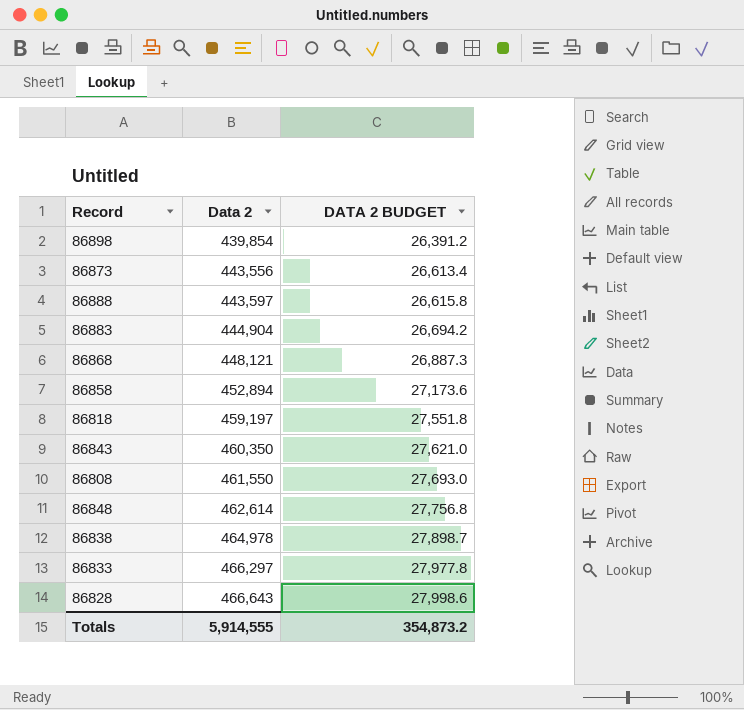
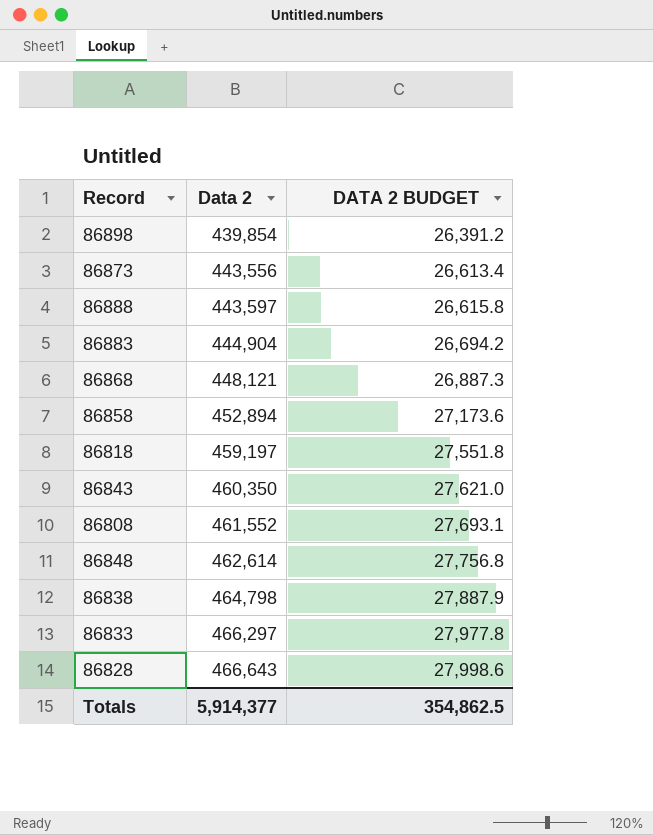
86808 | Data 2: 461,550 -> 461,552
86808 | DATA 2 BUDGET: 27,693.0 -> 27,693.1
86838 | Data 2: 464,978 -> 464,798
86838 | DATA 2 BUDGET: 27,898.7 -> 27,887.9
Totals | Data 2: 5,914,555 -> 5,914,377
Totals | DATA 2 BUDGET: 354,873.2 -> 354,862.5

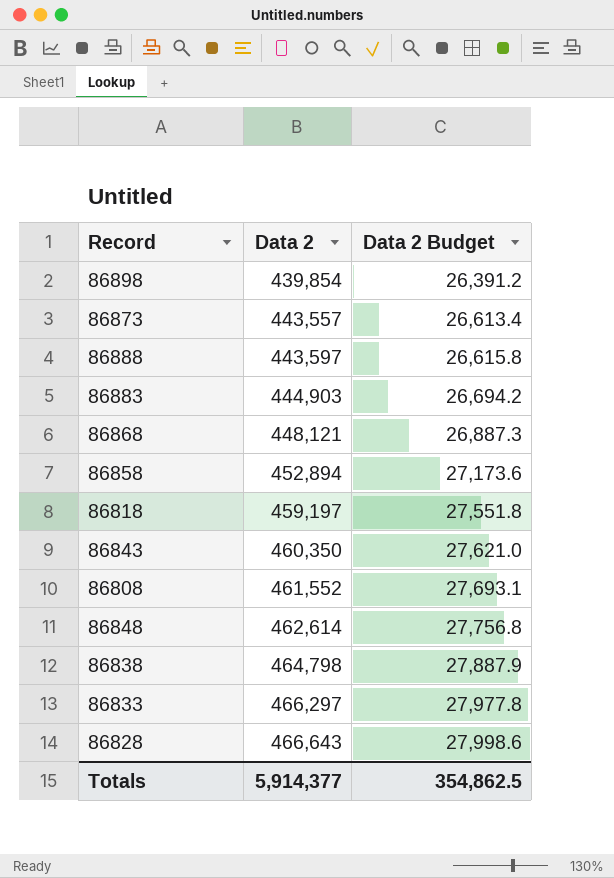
column name: DATA 2 BUDGET -> Data 2 Budget
86873 | Data 2: 443,556 -> 443,557
86883 | Data 2: 444,904 -> 444,903

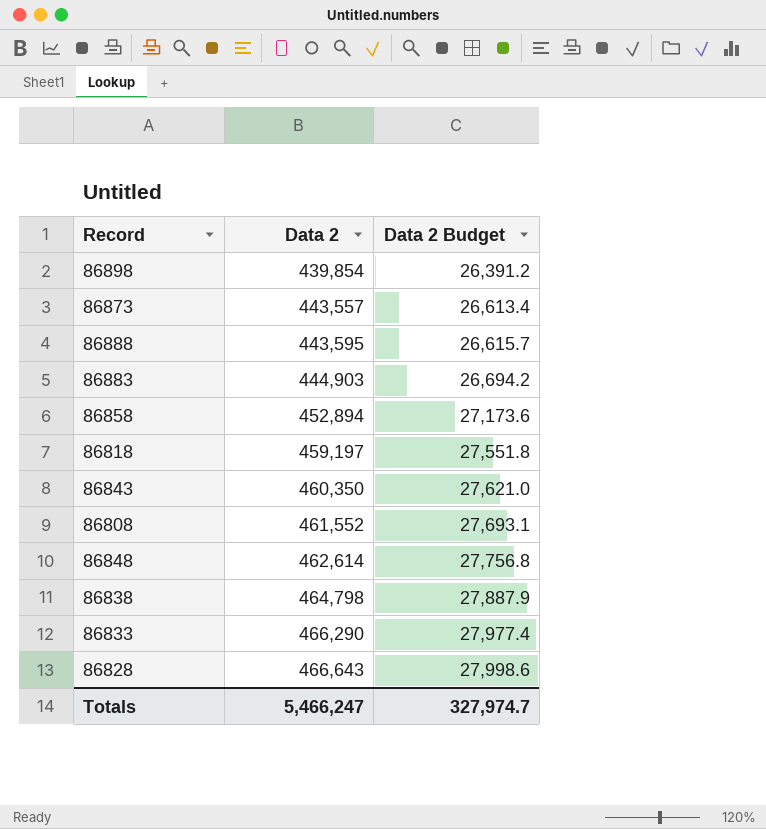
row 86868: 448,121 | 26,887.3 -> none
86888 | Data 2: 443,597 -> 443,595
86888 | Data 2 Budget: 26,615.8 -> 26,615.7
86833 | Data 2: 466,297 -> 466,290
86833 | Data 2 Budget: 27,977.8 -> 27,977.4
Totals | Data 2: 5,914,377 -> 5,466,247
Totals | Data 2 Budget: 354,862.5 -> 327,974.7

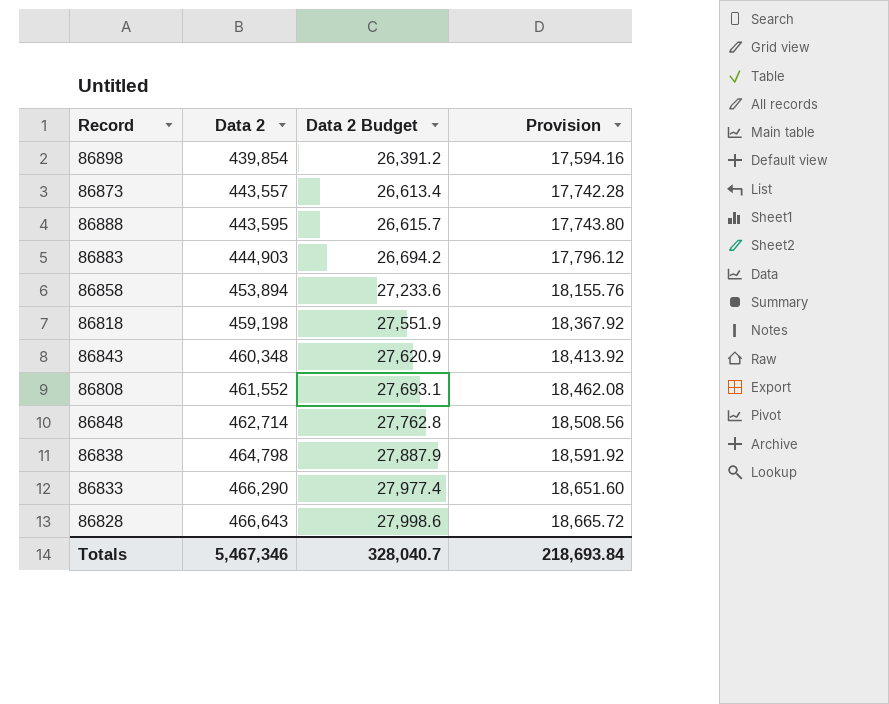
column Provision | formula: none -> [Data 2] * 0.04
86858 | Data 2: 452,894 -> 453,894
86858 | Data 2 Budget: 27,173.6 -> 27,233.6
86818 | Data 2: 459,197 -> 459,198
86818 | Data 2 Budget: 27,551.8 -> 27,551.9
86843 | Data 2: 460,350 -> 460,348
86843 | Data 2 Budget: 27,621.0 -> 27,620.9
86848 | Data 2: 462,614 -> 462,714
86848 | Data 2 Budget: 27,756.8 -> 27,762.8
Totals | Data 2: 5,466,247 -> 5,467,346
Totals | Data 2 Budget: 327,974.7 -> 328,040.7

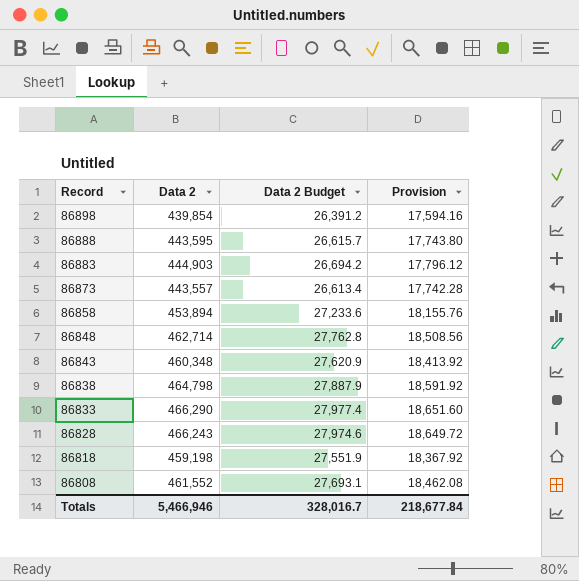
row order: Data 2 ascending -> Record descending
86828 | Data 2: 466,643 -> 466,243
86828 | Data 2 Budget: 27,998.6 -> 27,974.6
86828 | Provision: 18,665.72 -> 18,649.72
Totals | Data 2: 5,467,346 -> 5,466,946
Totals | Data 2 Budget: 328,040.7 -> 328,016.7
Totals | Provision: 218,693.84 -> 218,677.84

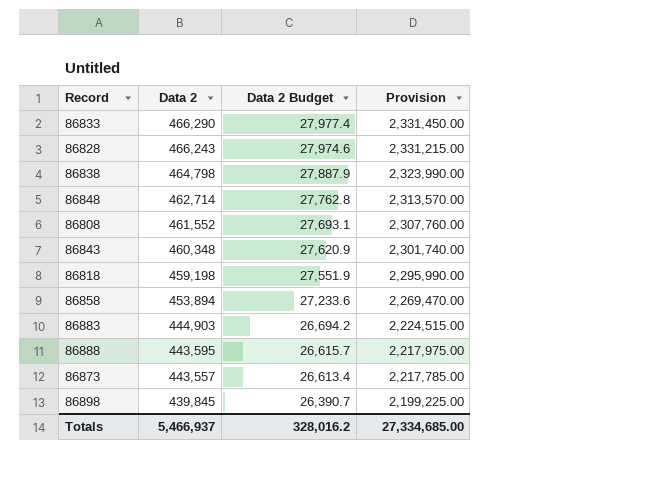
row order: Record descending -> Data 2 descending
column Provision | formula: [Data 2] * 0.04 -> [Data 2] * 5
86898 | Data 2: 439,854 -> 439,845
86898 | Data 2 Budget: 26,391.2 -> 26,390.7
Totals | Data 2: 5,466,946 -> 5,466,937
Totals | Data 2 Budget: 328,016.7 -> 328,016.2
Totals | Provision: 218,677.84 -> 27,334,685.00

